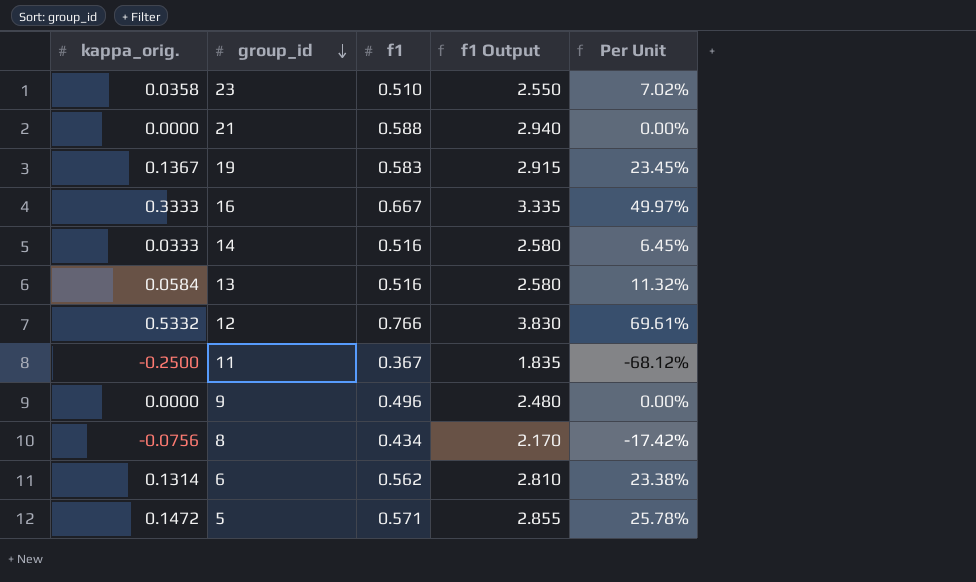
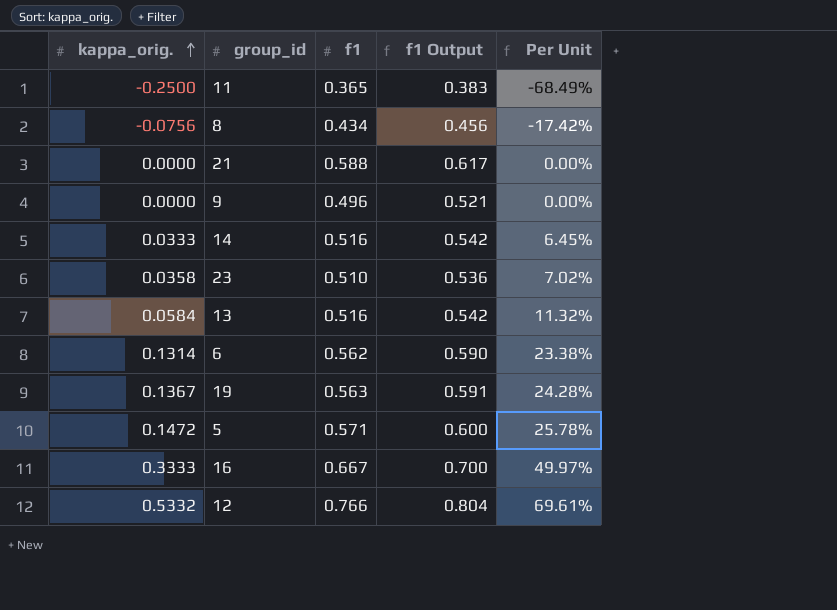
row order: group_id descending -> kappa_orig. ascending
column f1 Output | formula: [f1] * 5 -> [f1] * 1.05
11 | f1: 0.367 -> 0.365
11 | Per Unit: -68.12% -> -68.49%
19 | f1: 0.583 -> 0.563
19 | Per Unit: 23.45% -> 24.28%

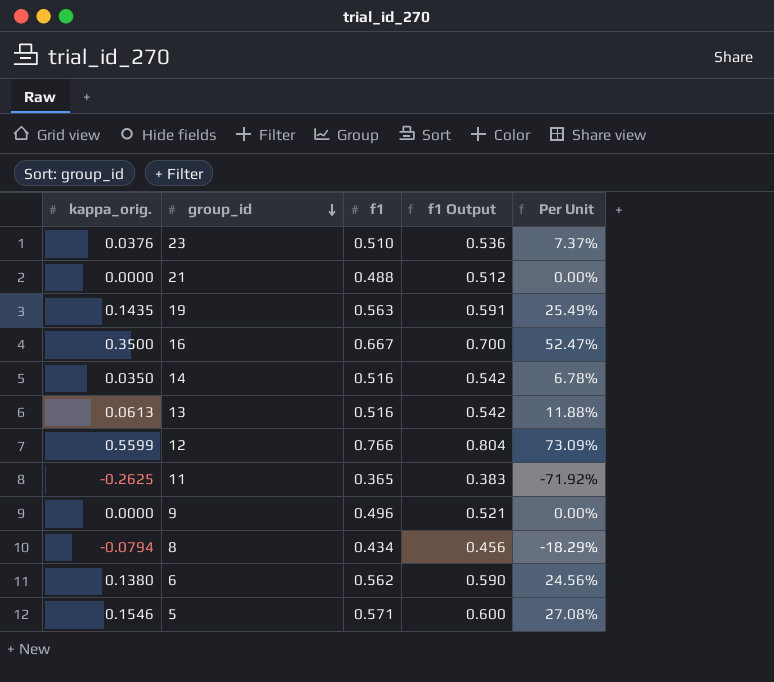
row order: kappa_orig. ascending -> group_id descending
23 | kappa_orig.: 0.0358 -> 0.0376
23 | Per Unit: 7.02% -> 7.37%
21 | f1: 0.588 -> 0.488
21 | f1 Output: 0.617 -> 0.512
19 | kappa_orig.: 0.1367 -> 0.1435
19 | Per Unit: 24.28% -> 25.49%
16 | kappa_orig.: 0.3333 -> 0.3500
16 | Per Unit: 49.97% -> 52.47%
14 | kappa_orig.: 0.0333 -> 0.0350
14 | Per Unit: 6.45% -> 6.78%
13 | kappa_orig.: 0.0584 -> 0.0613
13 | Per Unit: 11.32% -> 11.88%
12 | kappa_orig.: 0.5332 -> 0.5599
12 | Per Unit: 69.61% -> 73.09%
11 | kappa_orig.: -0.2500 -> -0.2625
11 | Per Unit: -68.49% -> -71.92%
8 | kappa_orig.: -0.0756 -> -0.0794
8 | Per Unit: -17.42% -> -18.29%
6 | kappa_orig.: 0.1314 -> 0.1380
6 | Per Unit: 23.38% -> 24.56%
5 | kappa_orig.: 0.1472 -> 0.1546
5 | Per Unit: 25.78% -> 27.08%

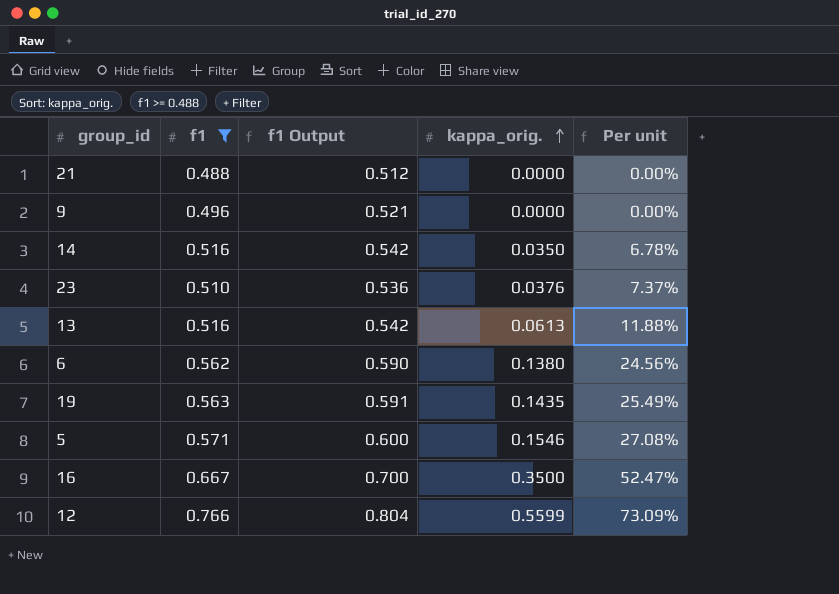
filter: none -> f1 >= 0.488
row order: group_id descending -> kappa_orig. ascending
column kappa_orig. | position: 1 -> 4
column name: Per Unit -> Per unit

